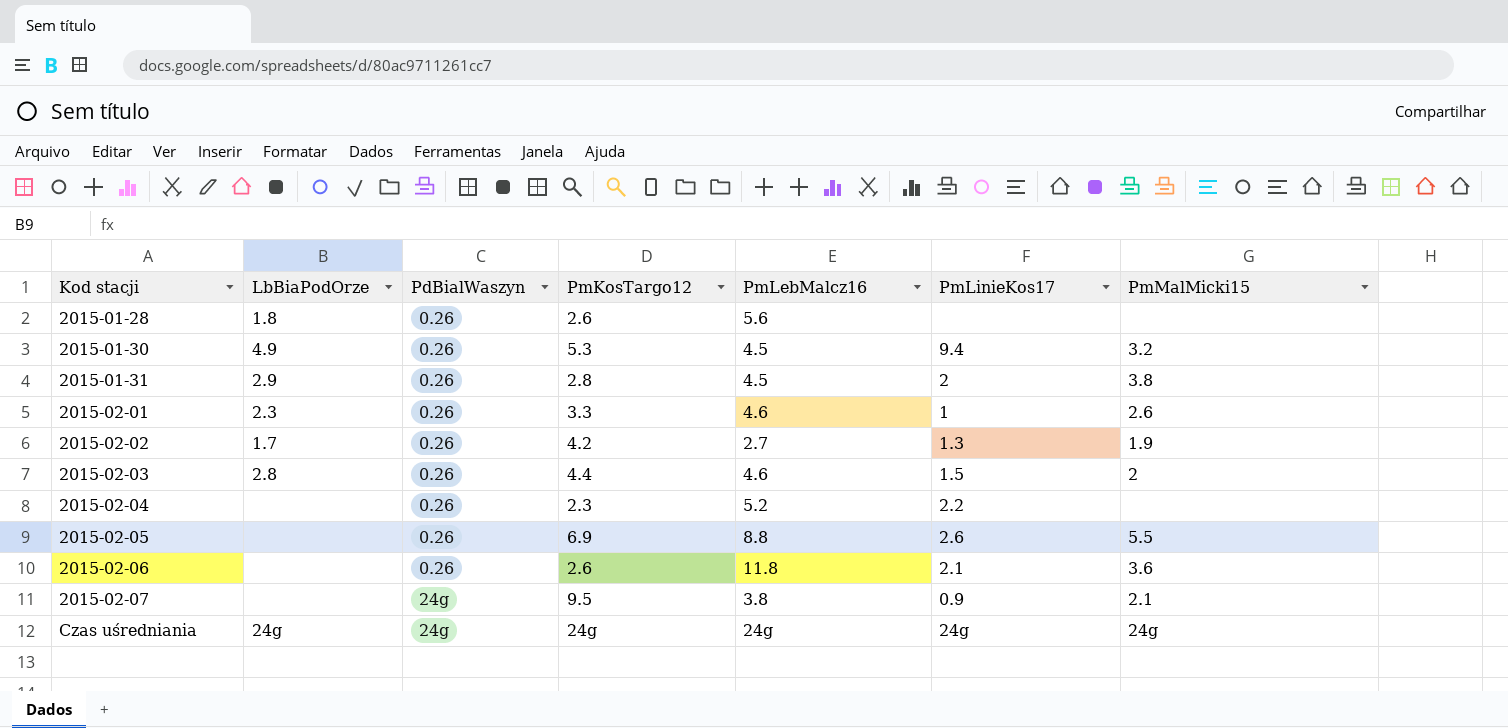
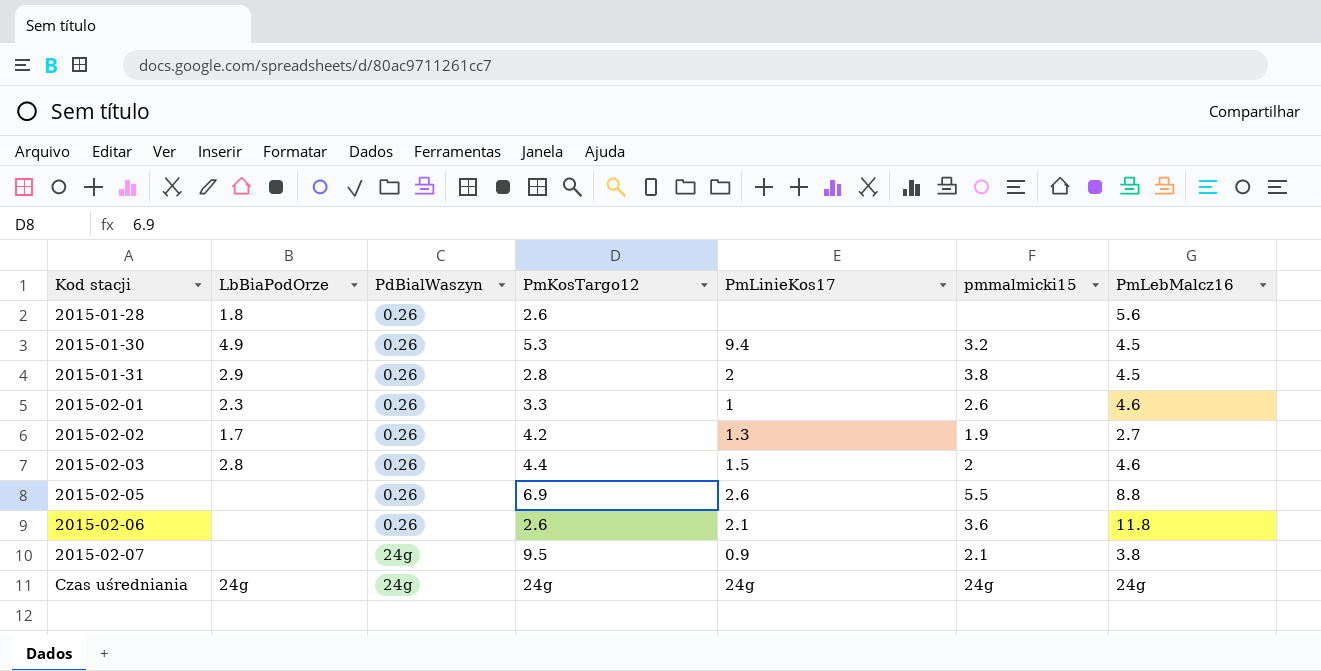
column name: PmMalMicki15 -> pmmalmicki15
column PmLebMalcz16 | position: 5 -> 7
row 2015-02-04: none | 0.26 | 2.3 | 5.2 | 2.2 | none -> none

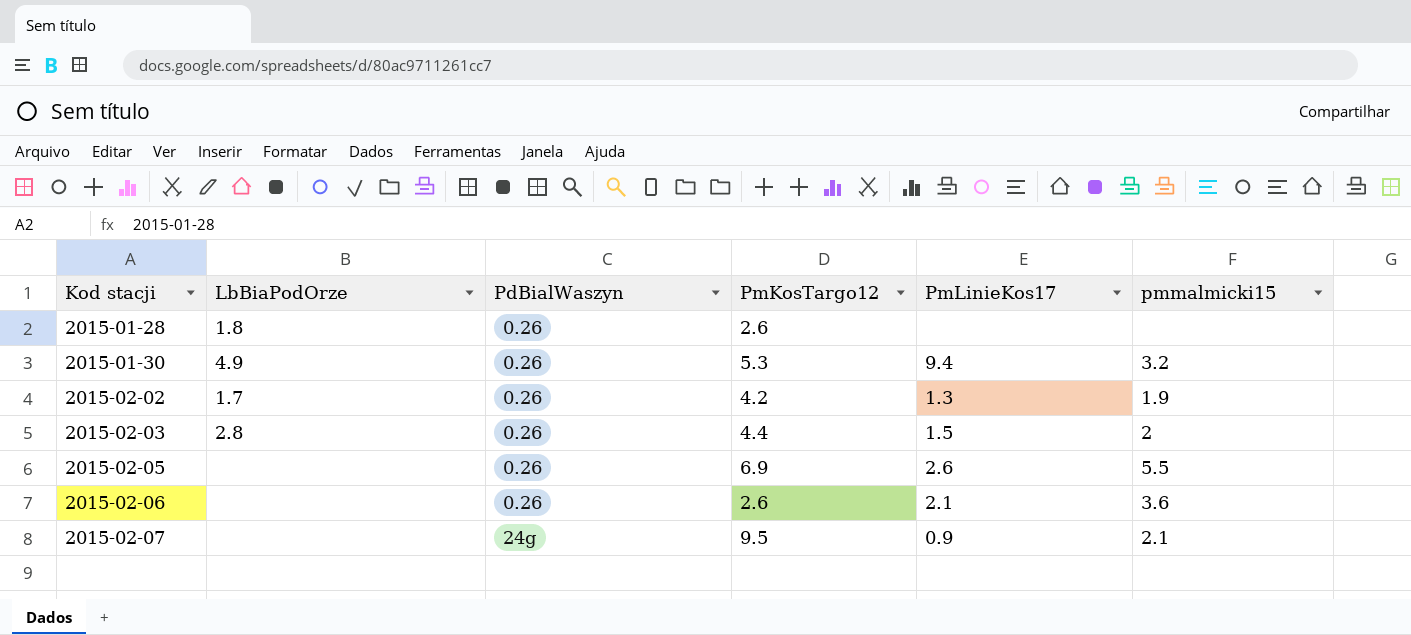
column PmLebMalcz16 | position: 7 -> none
row 2015-01-31: 2.9 | 0.26 | 2.8 | 2 | 3.8 | 4.5 -> none
row 2015-02-01: 2.3 | 0.26 | 3.3 | 1 | 2.6 | 4.6 -> none
row Czas uśredniania: 24g | 24g | 24g | 24g | 24g | 24g -> none

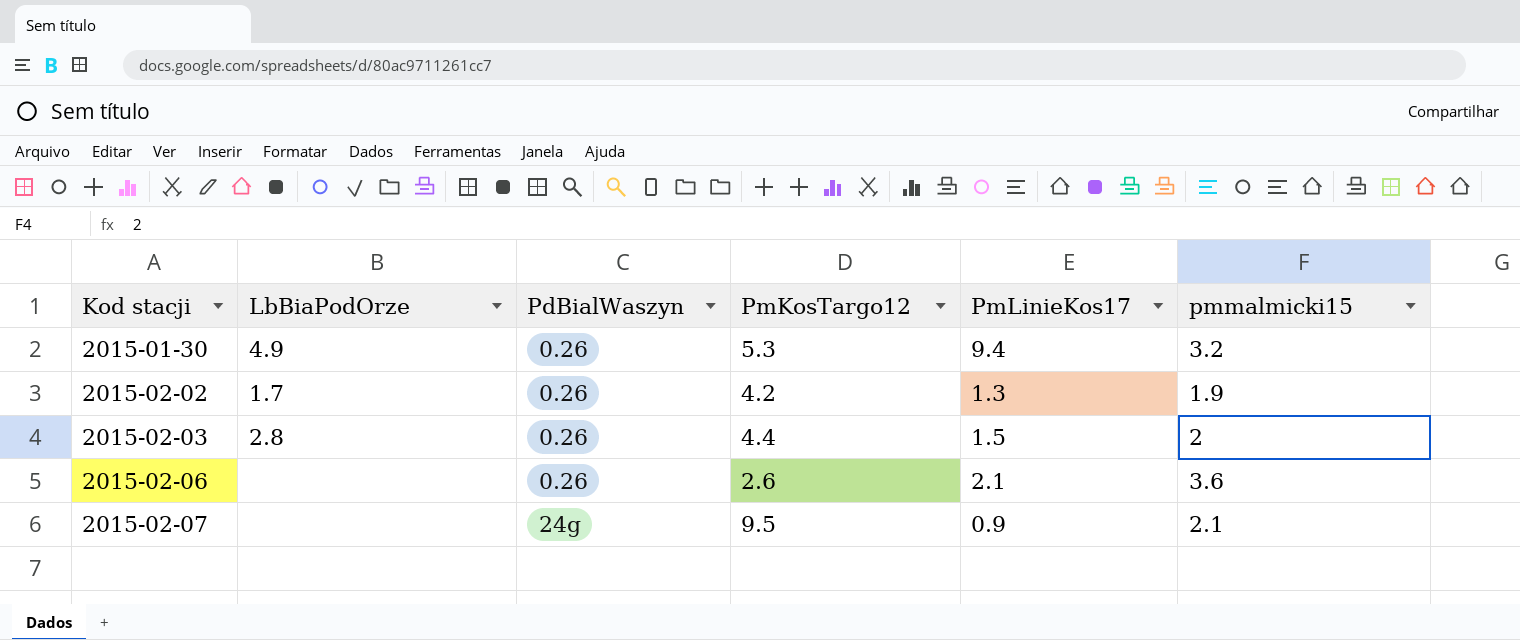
row 2015-01-28: 1.8 | 0.26 | 2.6 | none | none -> none
row 2015-02-05: none | 0.26 | 6.9 | 2.6 | 5.5 -> none

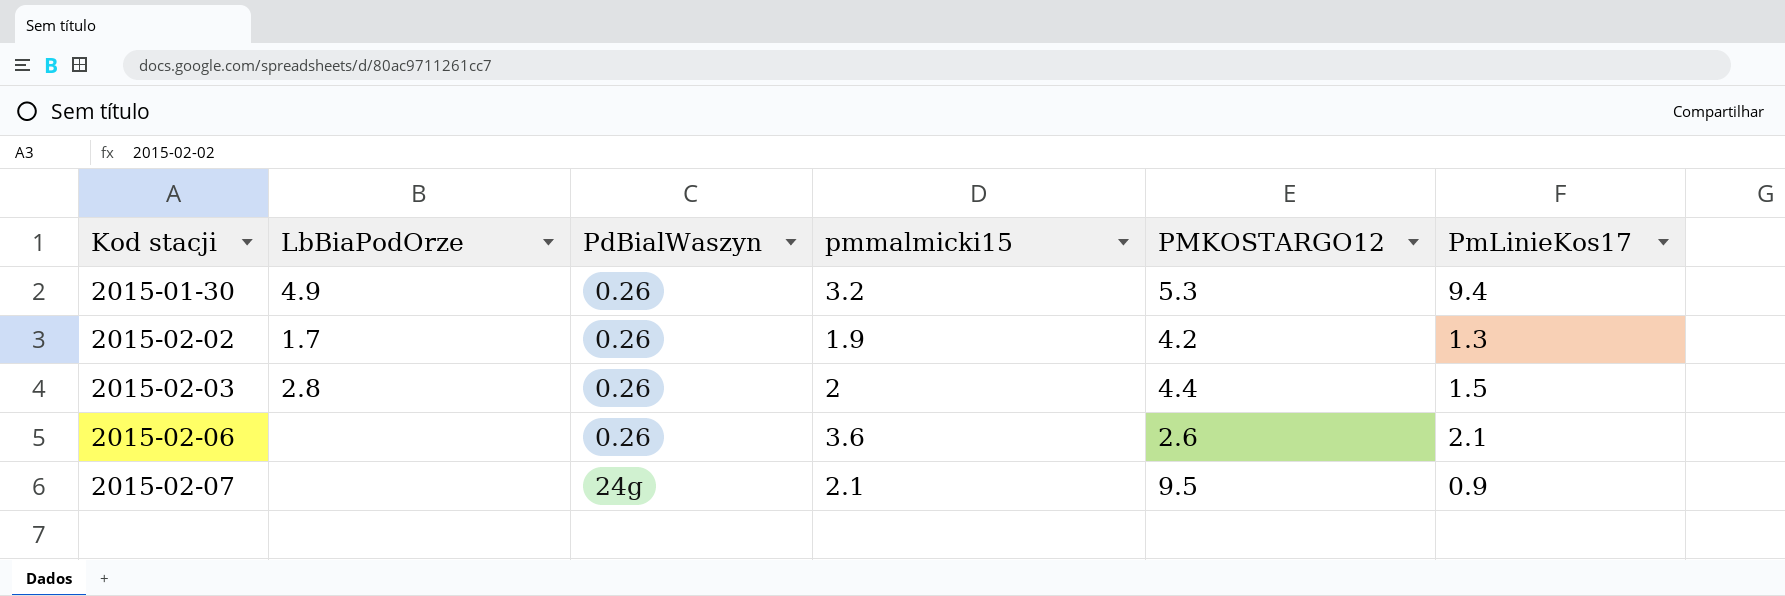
column pmmalmicki15 | position: 6 -> 4
column name: PmKosTargo12 -> PMKOSTARGO12

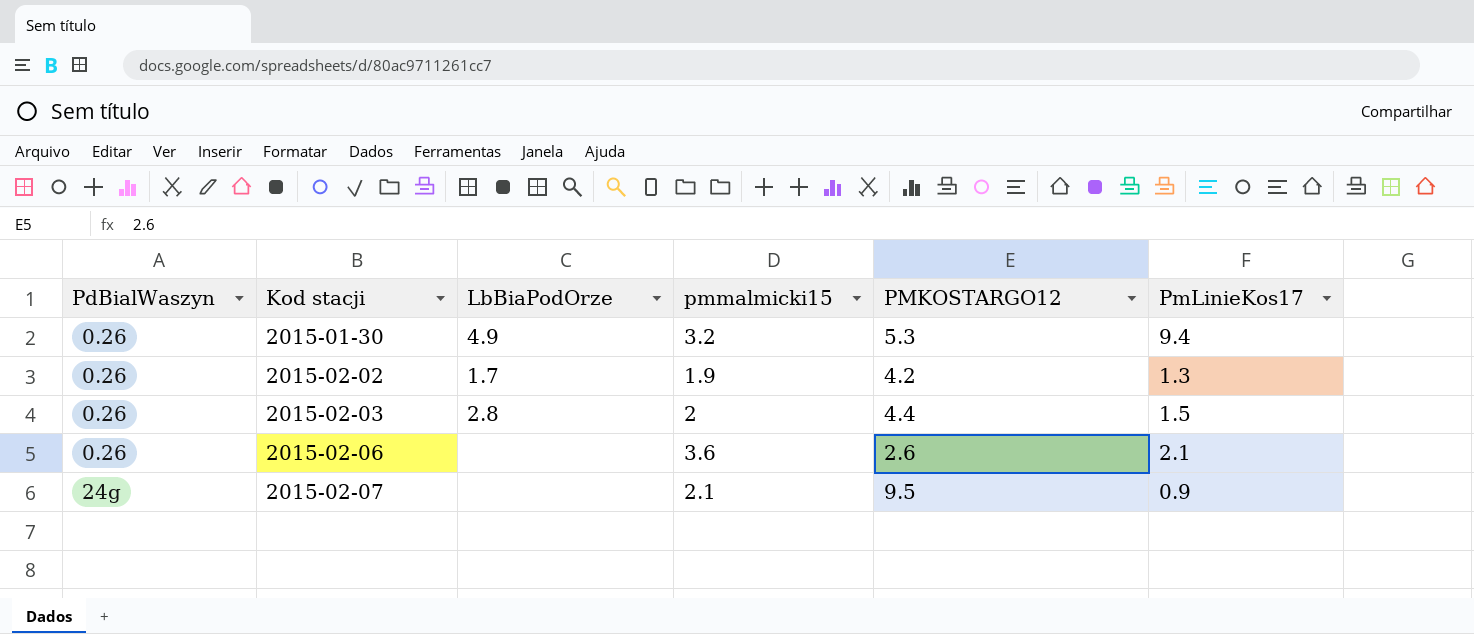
column PdBialWaszyn | position: 3 -> 1

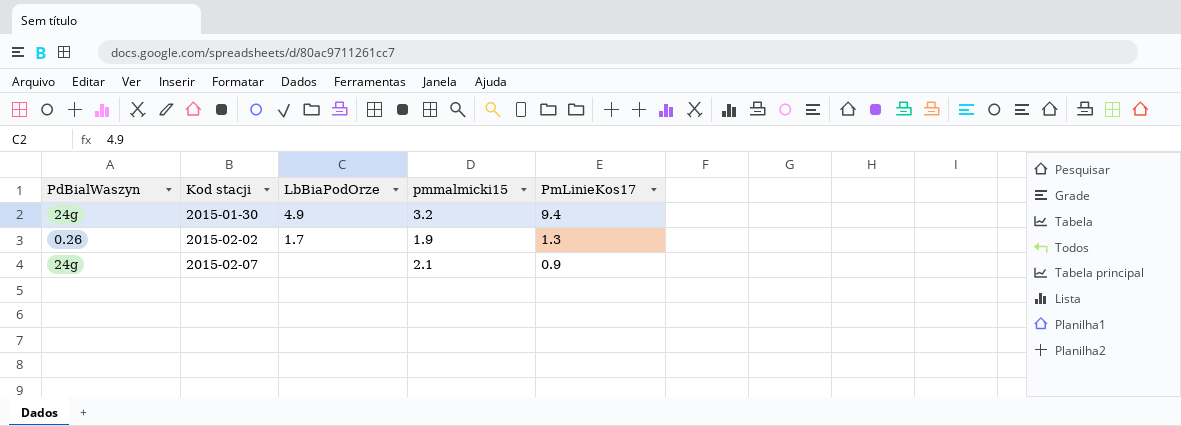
column PMKOSTARGO12 | position: 5 -> none
row 2015-02-03: 0.26 | 2.8 | 2 | 4.4 | 1.5 -> none
row 2015-02-06: 0.26 | none | 3.6 | 2.6 | 2.1 -> none
2015-01-30 | PdBialWaszyn: 0.26 -> 24g

